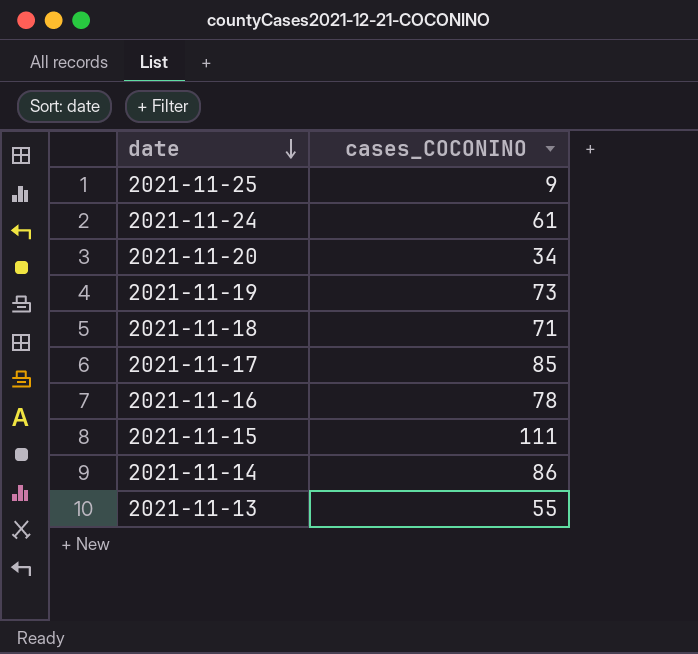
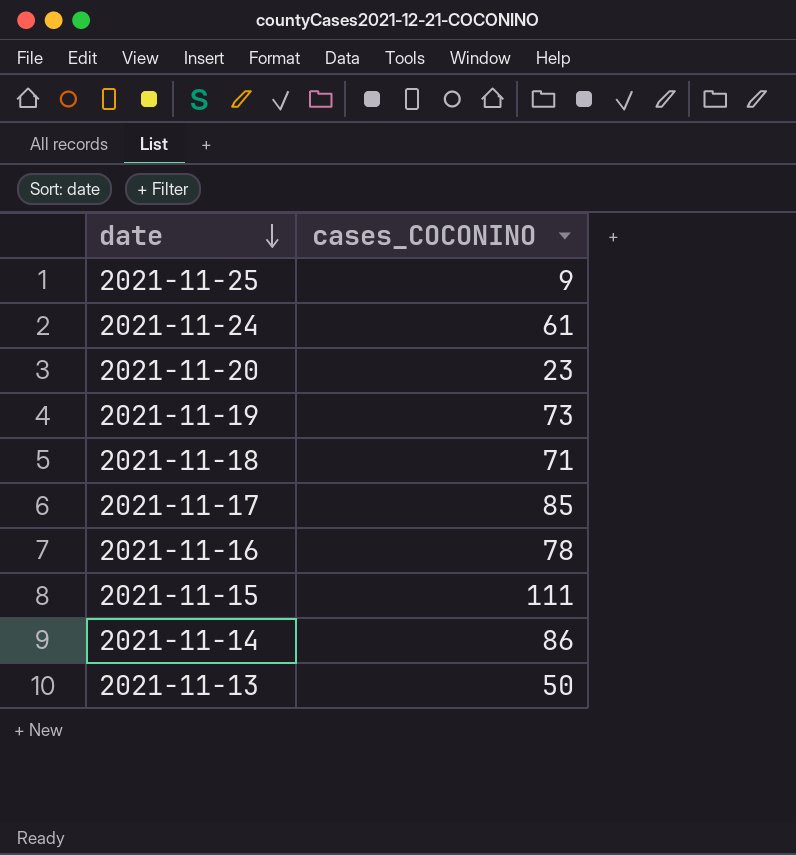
2021-11-20 | cases_COCONINO: 34 -> 23
2021-11-13 | cases_COCONINO: 55 -> 50

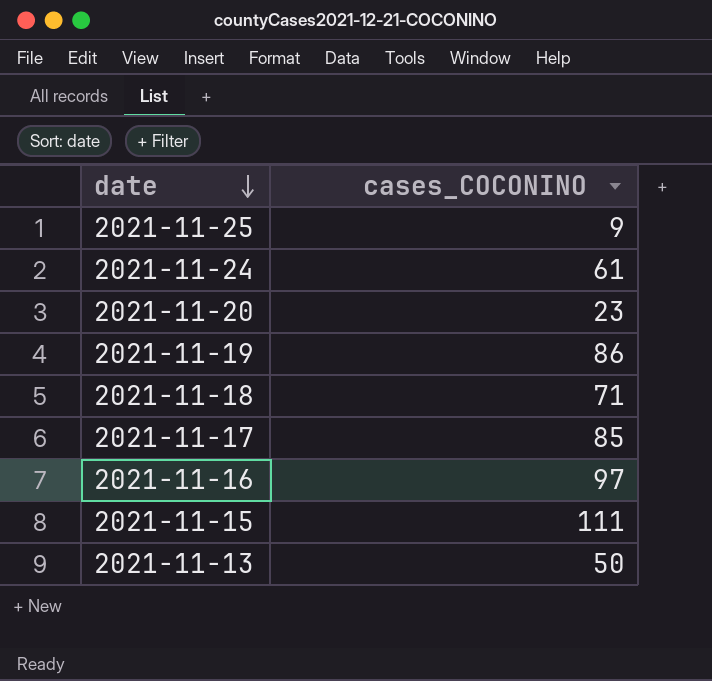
row 2021-11-14: 86 -> none
2021-11-19 | cases_COCONINO: 73 -> 86
2021-11-16 | cases_COCONINO: 78 -> 97

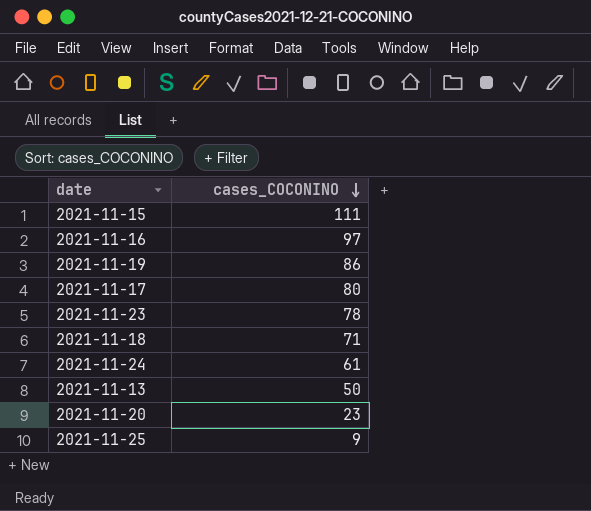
row order: date descending -> cases_COCONINO descending
2021-11-17 | cases_COCONINO: 85 -> 80
row 2021-11-23: none -> 78

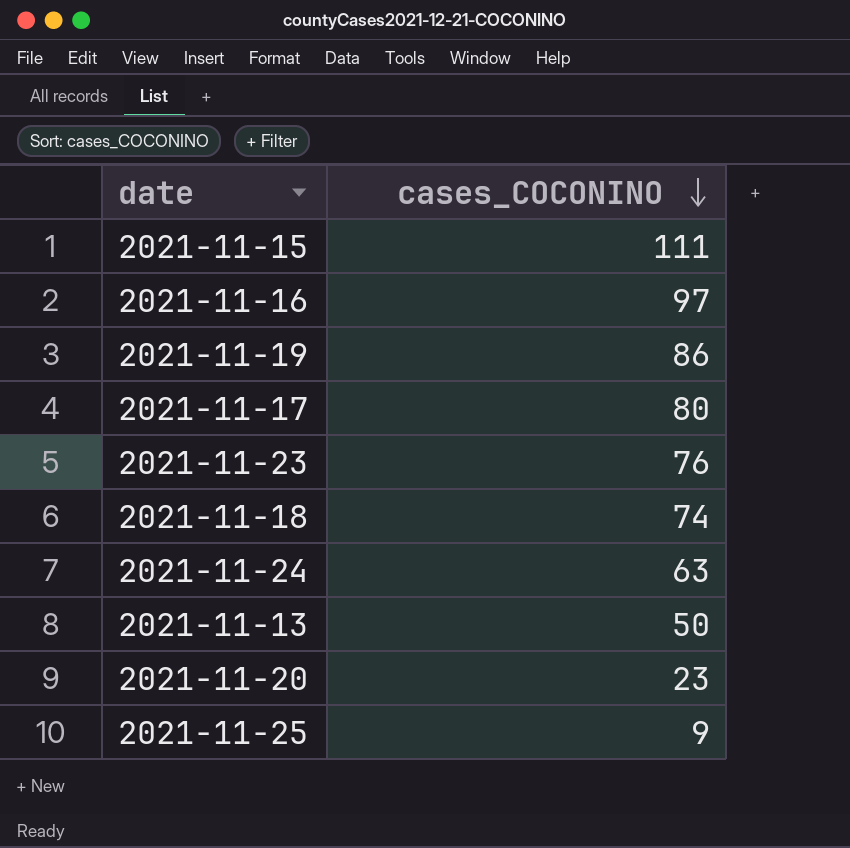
2021-11-23 | cases_COCONINO: 78 -> 76
2021-11-18 | cases_COCONINO: 71 -> 74
2021-11-24 | cases_COCONINO: 61 -> 63

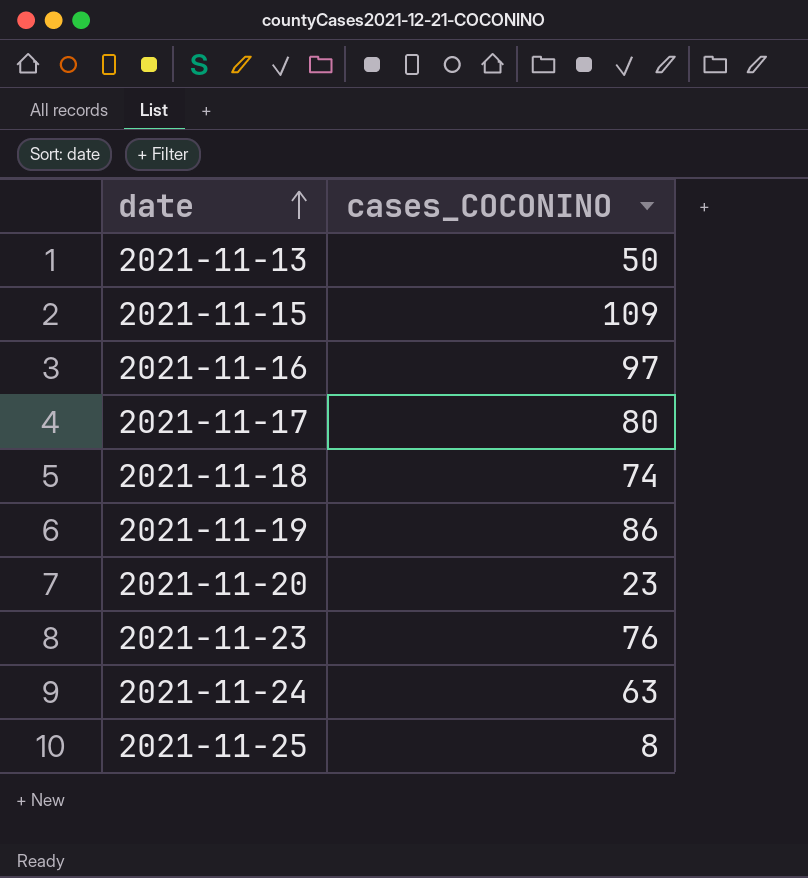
row order: cases_COCONINO descending -> date ascending
2021-11-15 | cases_COCONINO: 111 -> 109
2021-11-25 | cases_COCONINO: 9 -> 8

